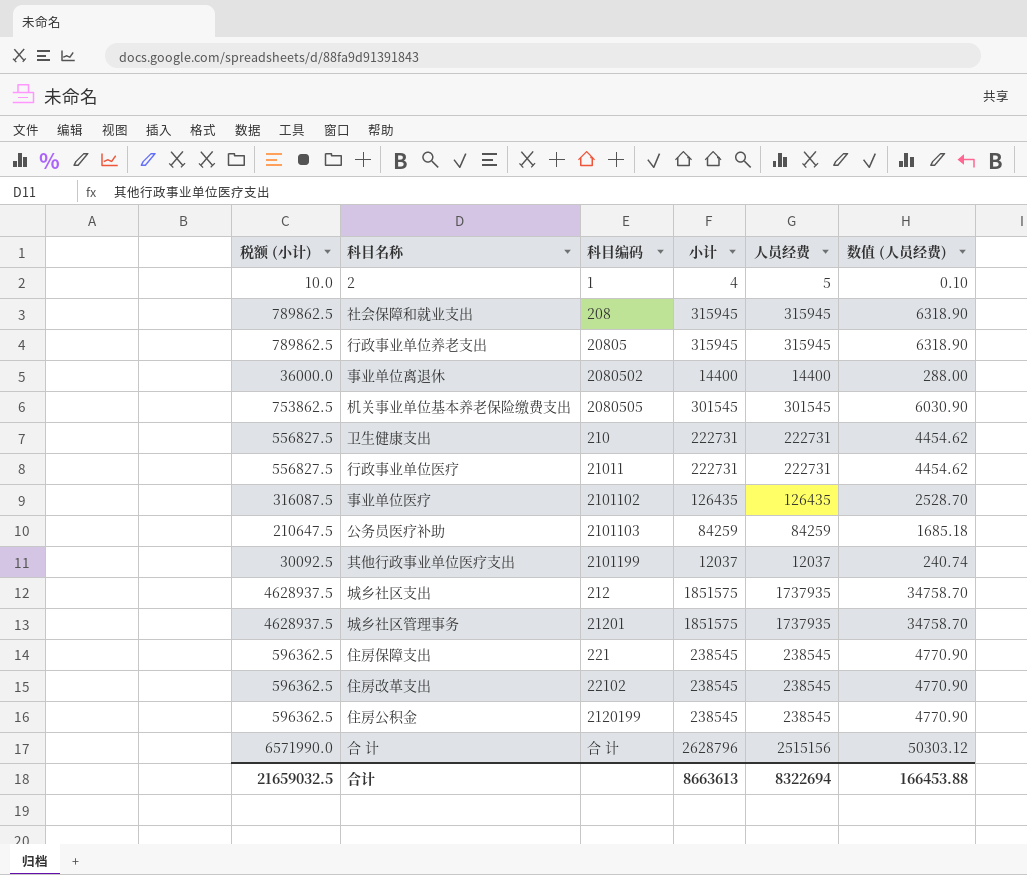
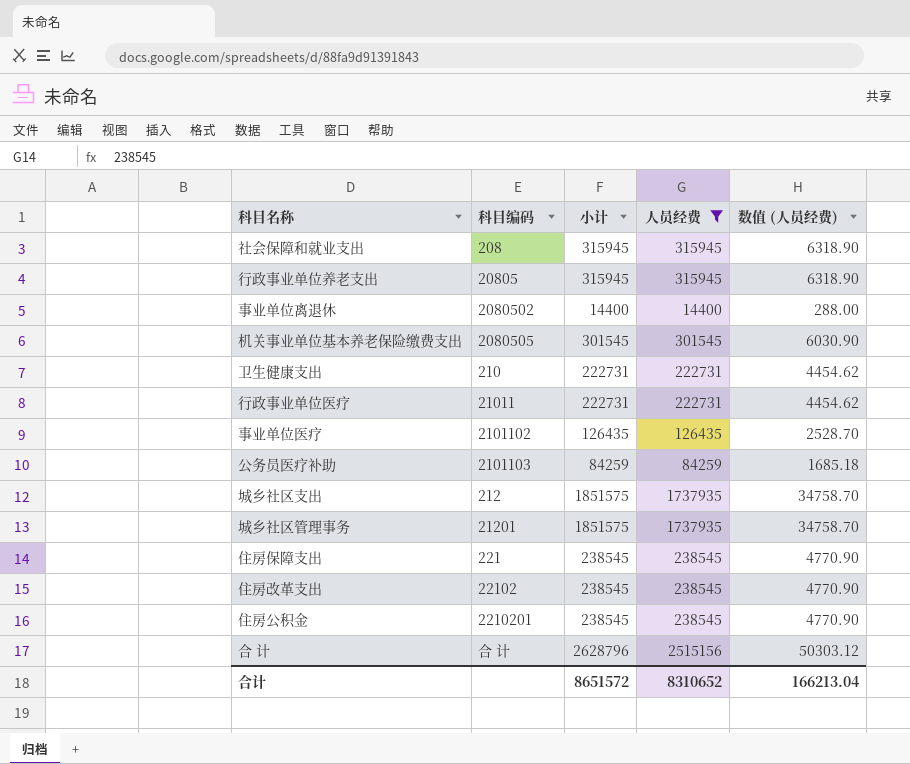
filter: none -> 人员经费 >= 14400
column 税额 (小计) | formula: [小计] * 2.5 -> none
住房公积金 | 科目编码: 2120199 -> 2210201
合计 | 小计: 8663613 -> 8651572
合计 | 人员经费: 8322694 -> 8310652
合计 | 数值 (人员经费): 166453.88 -> 166213.04

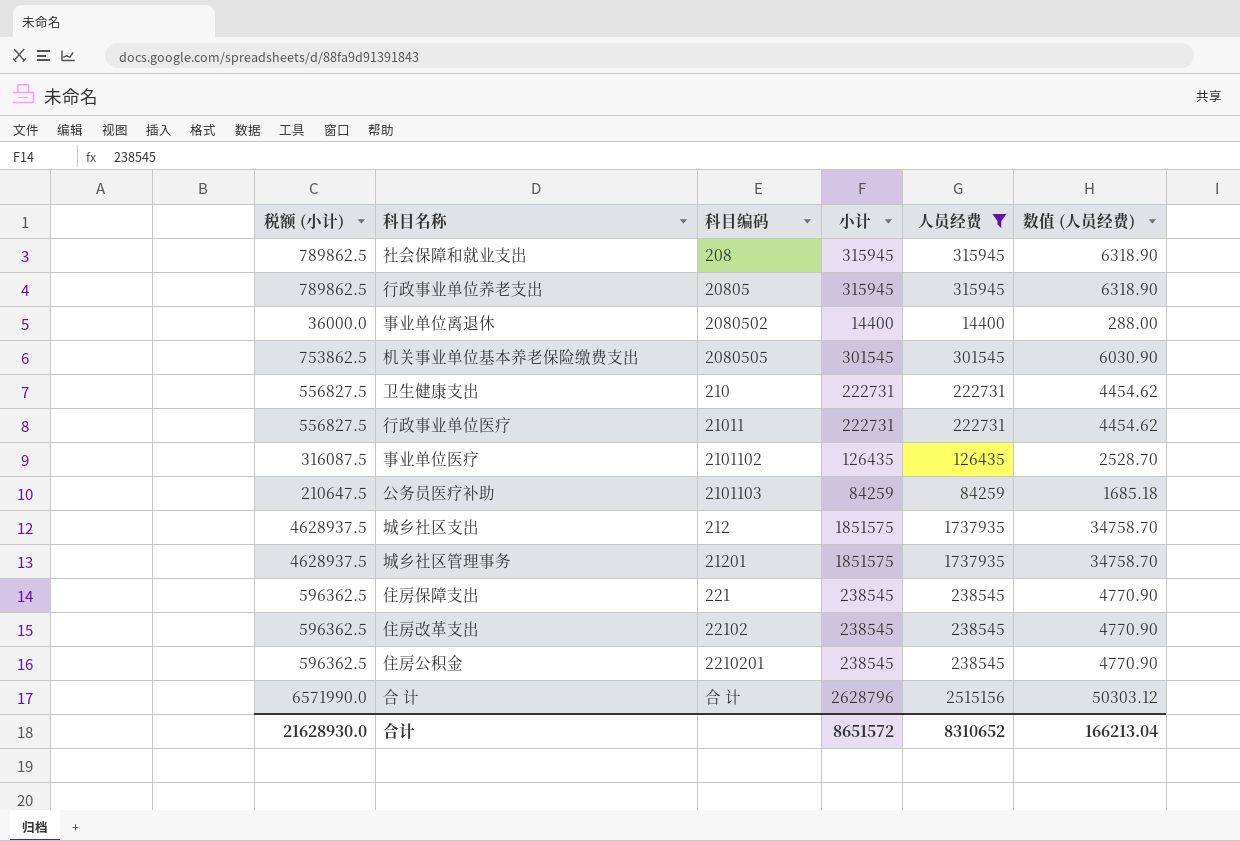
column 税额 (小计) | formula: none -> [小计] * 2.5

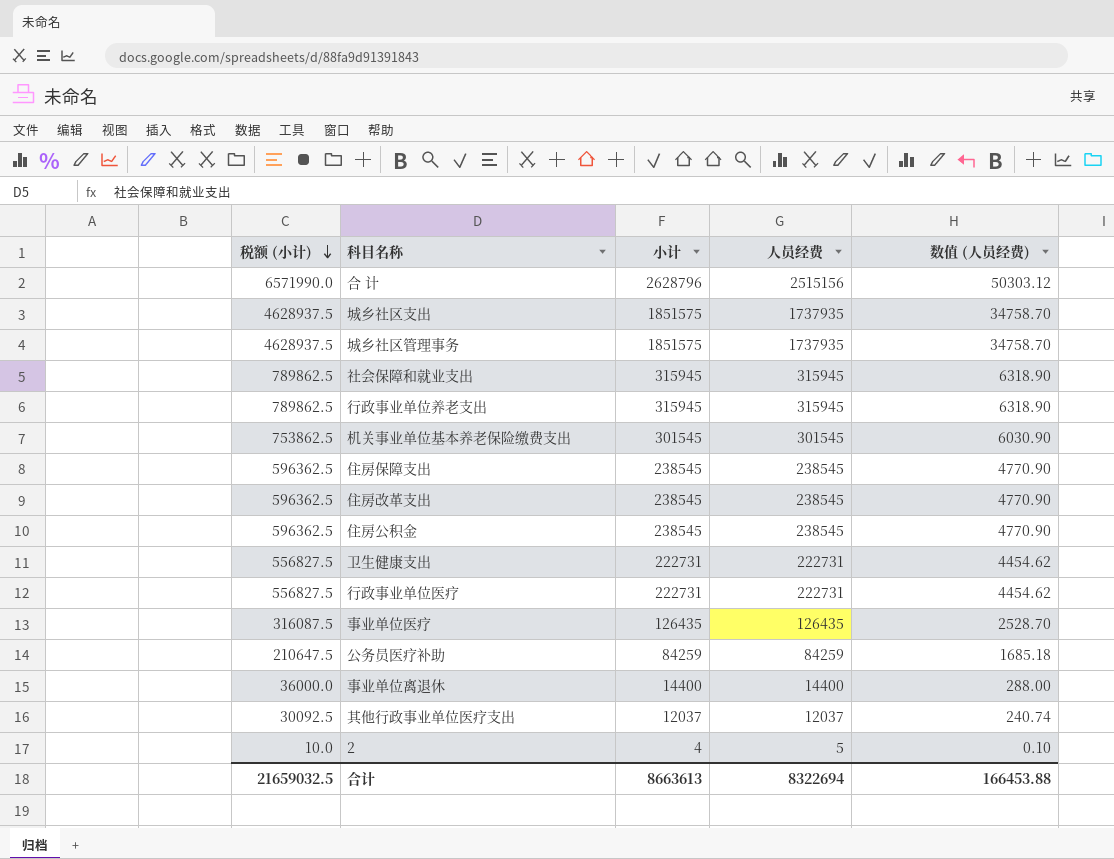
filter: 人员经费 >= 14400 -> none
row order: none -> 税额 (小计) descending
column 科目编码 | position: 3 -> none
合计 | 税额 (小计): 21628930.0 -> 21659032.5
合计 | 小计: 8651572 -> 8663613
合计 | 人员经费: 8310652 -> 8322694
合计 | 数值 (人员经费): 166213.04 -> 166453.88

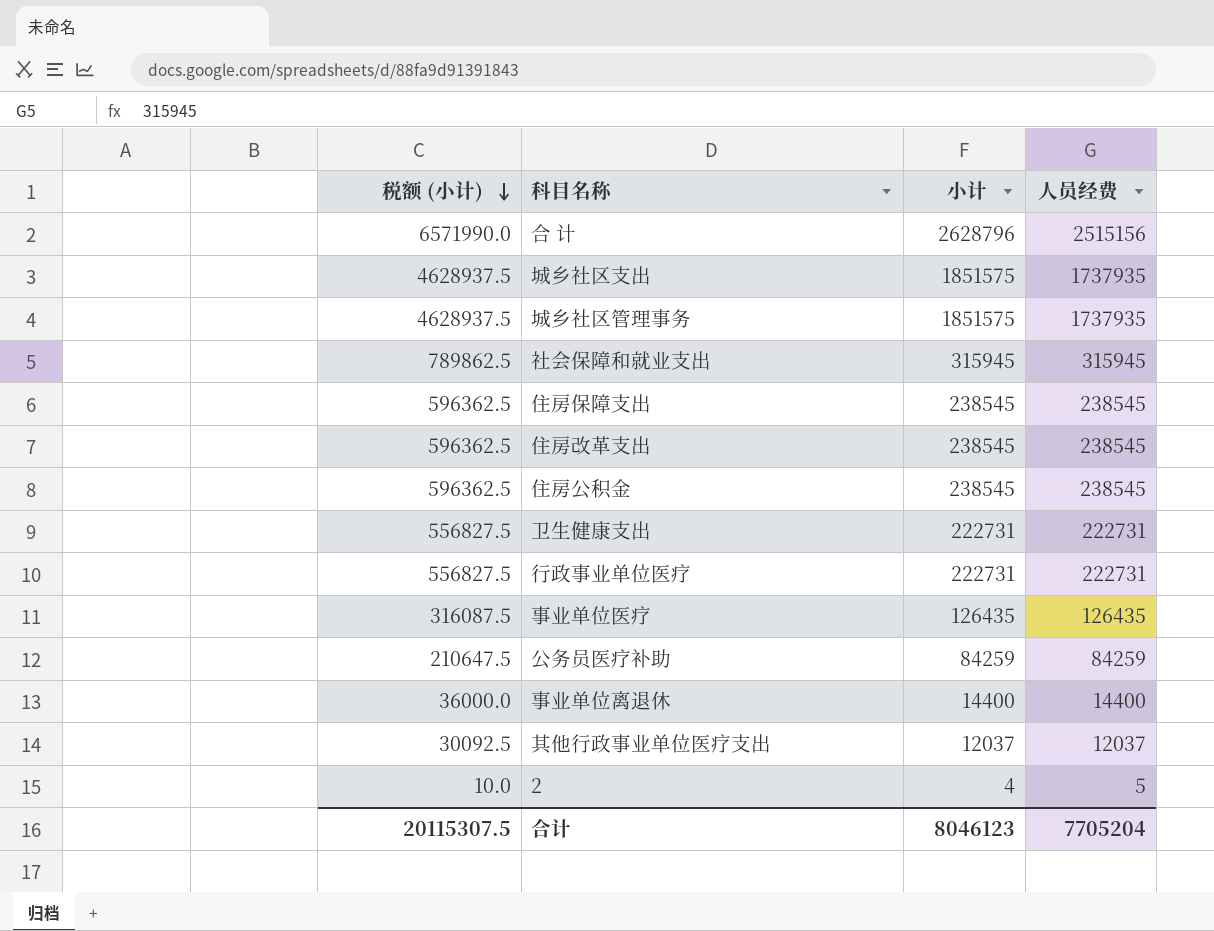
column 数值 (人员经费) | formula: [人员经费] * 0.02 -> none
row 行政事业单位养老支出: 789862.5 | 315945 | 315945 | 6318.90 -> none
row 机关事业单位基本养老保险缴费支出: 753862.5 | 301545 | 301545 | 6030.90 -> none
合计 | 税额 (小计): 21659032.5 -> 20115307.5
合计 | 小计: 8663613 -> 8046123
合计 | 人员经费: 8322694 -> 7705204

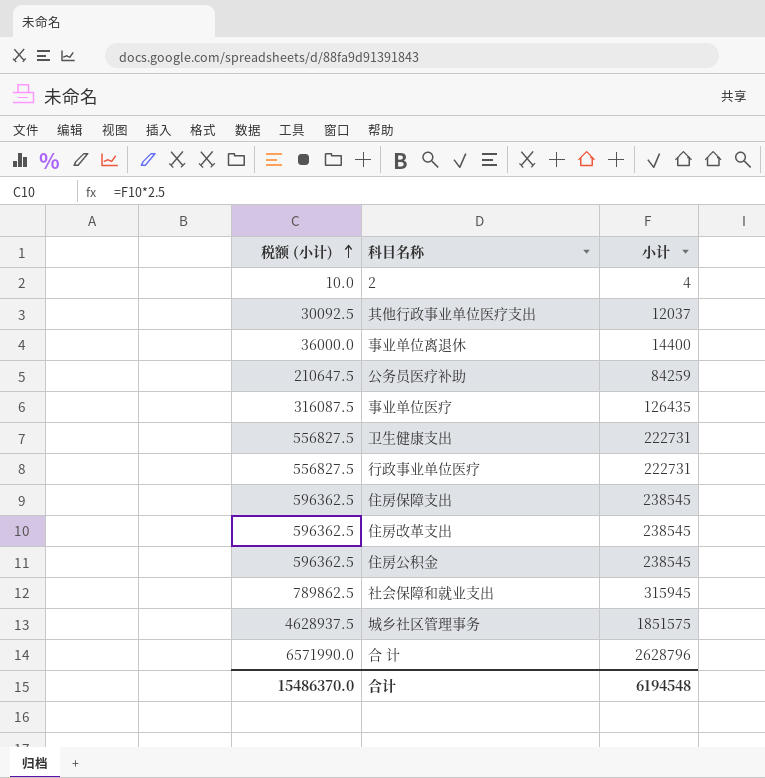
row order: 税额 (小计) descending -> 税额 (小计) ascending
column 人员经费 | position: 4 -> none
row 城乡社区支出: 4628937.5 | 1851575 | 1737935 -> none
合计 | 税额 (小计): 20115307.5 -> 15486370.0
合计 | 小计: 8046123 -> 6194548

